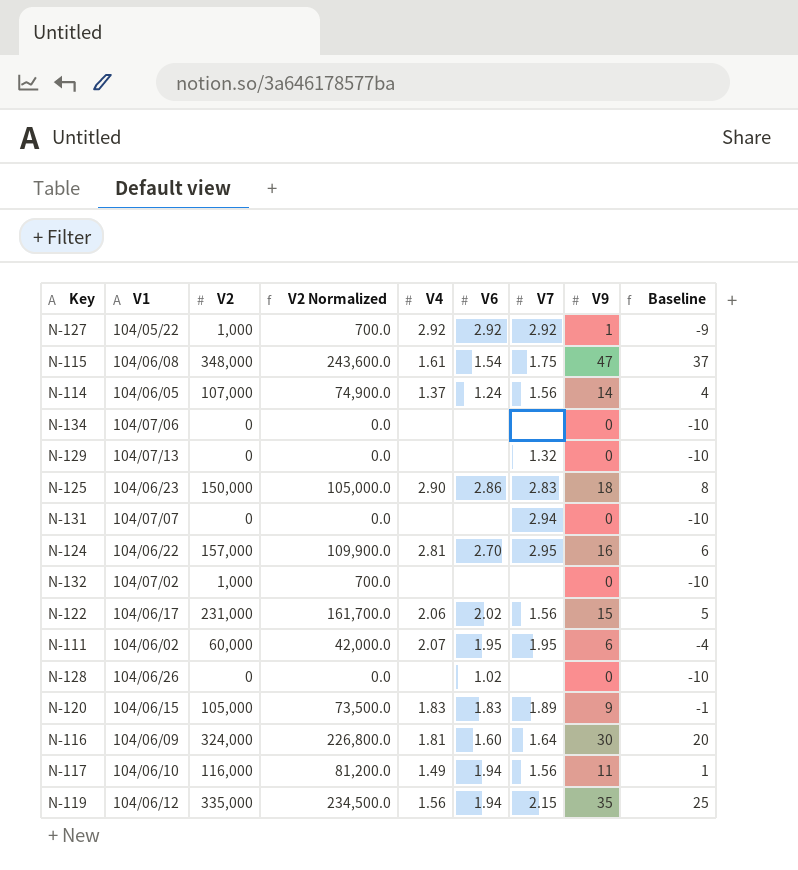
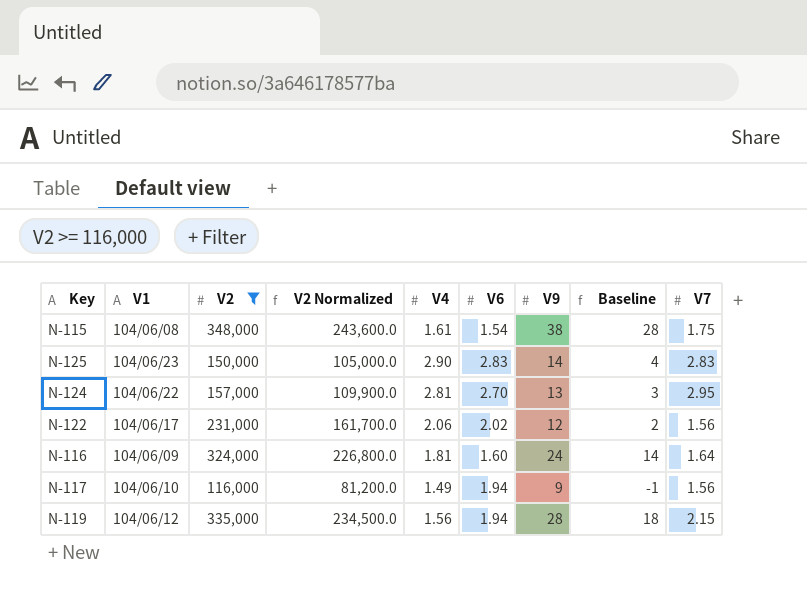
filter: none -> V2 >= 116,000
column V7 | position: 7 -> 9
N-115 | V9: 47 -> 38
N-115 | Baseline: 37 -> 28
N-125 | V6: 2.86 -> 2.83
N-125 | V9: 18 -> 14
N-125 | Baseline: 8 -> 4
N-124 | V9: 16 -> 13
N-124 | Baseline: 6 -> 3
N-122 | V9: 15 -> 12
N-122 | Baseline: 5 -> 2
N-116 | V9: 30 -> 24
N-116 | Baseline: 20 -> 14
N-117 | V9: 11 -> 9
N-117 | Baseline: 1 -> -1
N-119 | V9: 35 -> 28
N-119 | Baseline: 25 -> 18

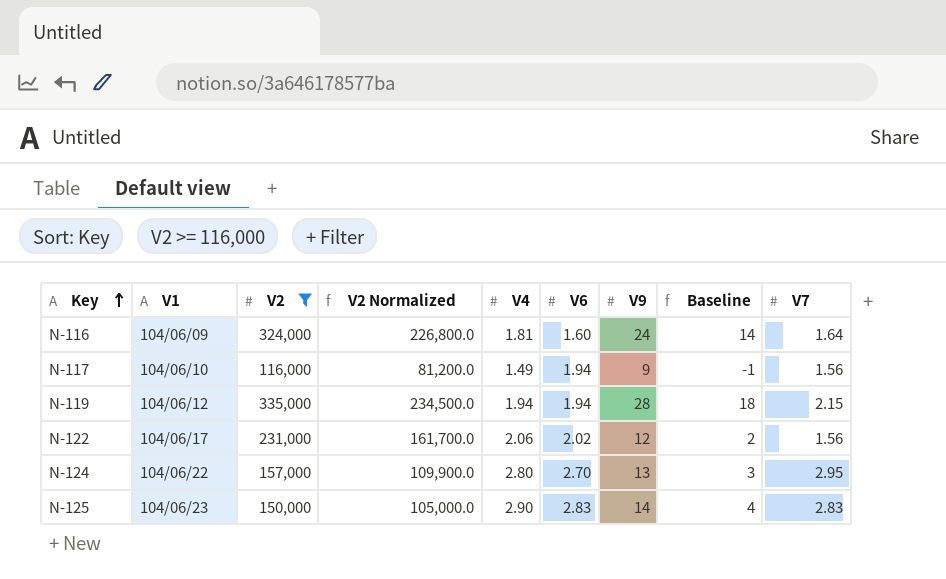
row order: none -> Key ascending
row N-115: 104/06/08 | 348,000 | 243,600.0 | 1.61 | 1.54 | 38 | 28 | 1.75 -> none
N-119 | V4: 1.56 -> 1.94
N-124 | V4: 2.81 -> 2.80

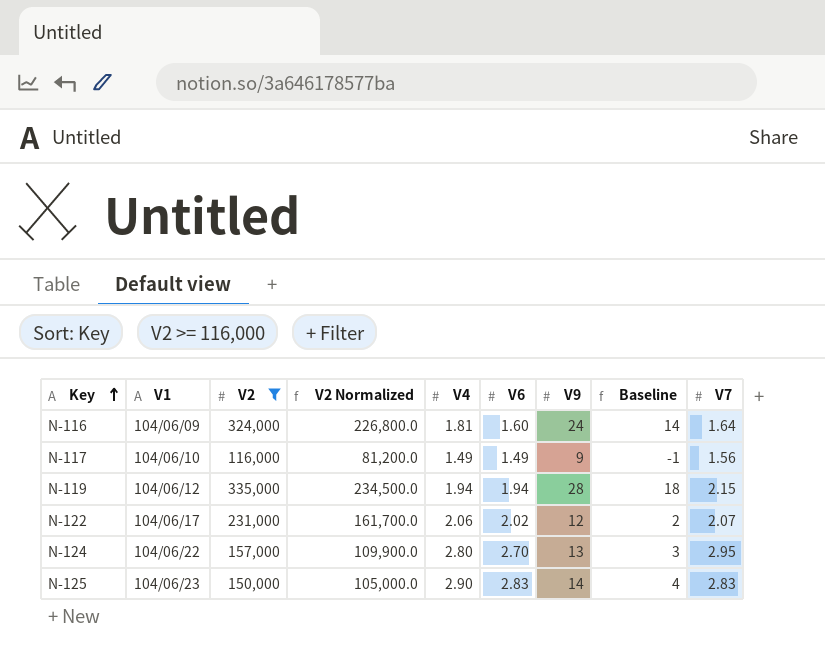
N-117 | V6: 1.94 -> 1.49
N-122 | V7: 1.56 -> 2.07

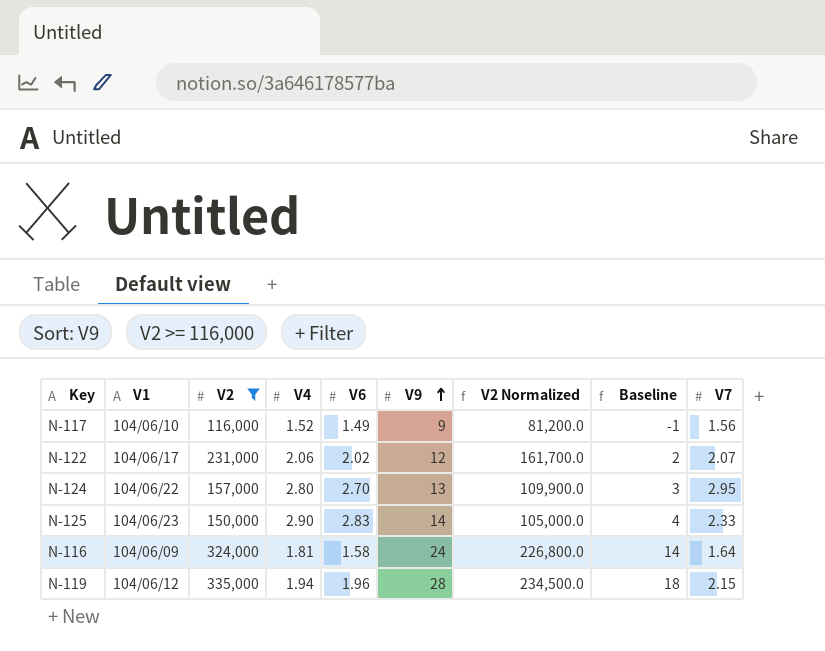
row order: Key ascending -> V9 ascending
column V2 Normalized | position: 4 -> 7
N-117 | V4: 1.49 -> 1.52
N-125 | V7: 2.83 -> 2.33
N-116 | V6: 1.60 -> 1.58
N-119 | V6: 1.94 -> 1.96

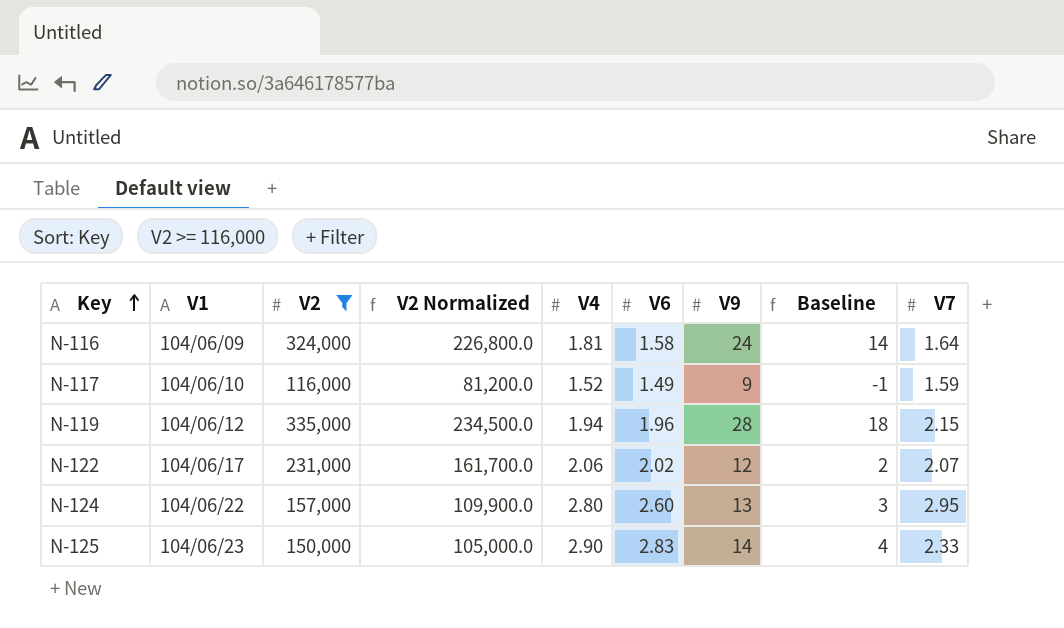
row order: V9 ascending -> Key ascending
column V2 Normalized | position: 7 -> 4
N-117 | V7: 1.56 -> 1.59
N-124 | V6: 2.70 -> 2.60

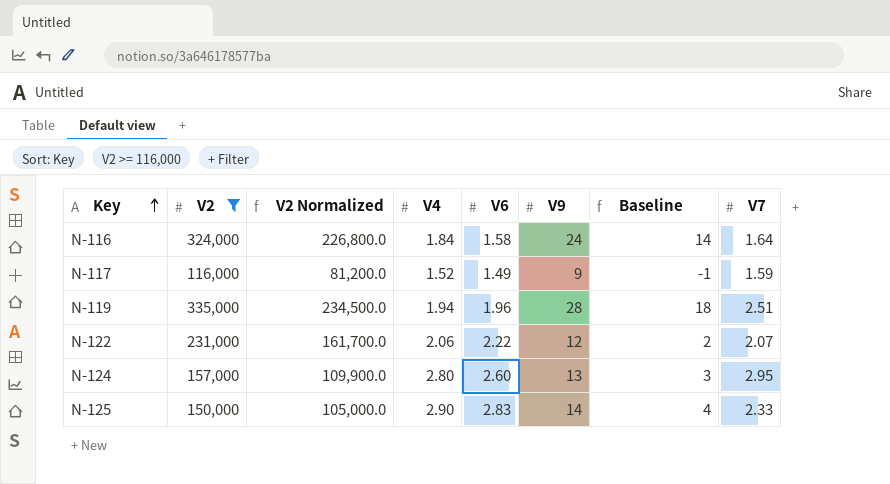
column V1 | position: 2 -> none
N-116 | V4: 1.81 -> 1.84
N-119 | V7: 2.15 -> 2.51
N-122 | V6: 2.02 -> 2.22

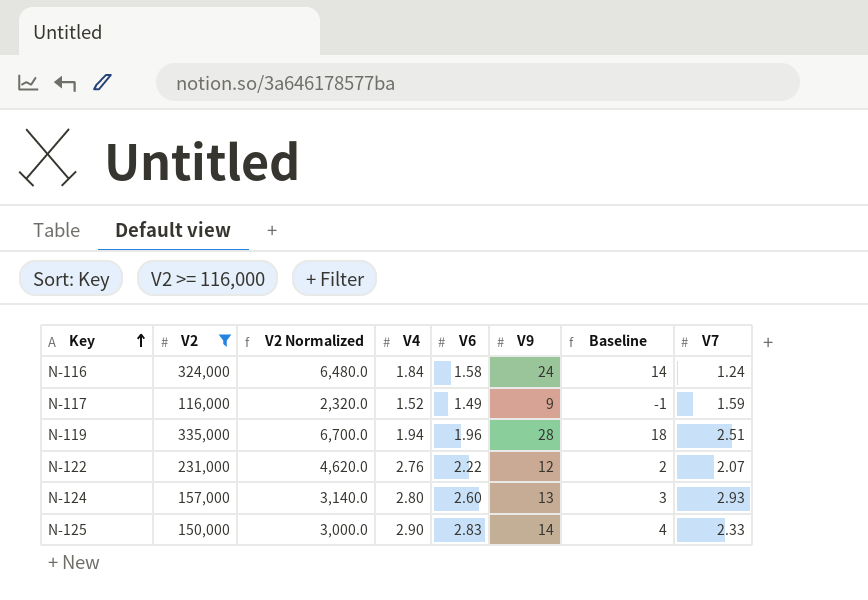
column V2 Normalized | formula: [V2] * 0.7 -> [V2] * 0.02
N-116 | V7: 1.64 -> 1.24
N-122 | V4: 2.06 -> 2.76
N-124 | V7: 2.95 -> 2.93

